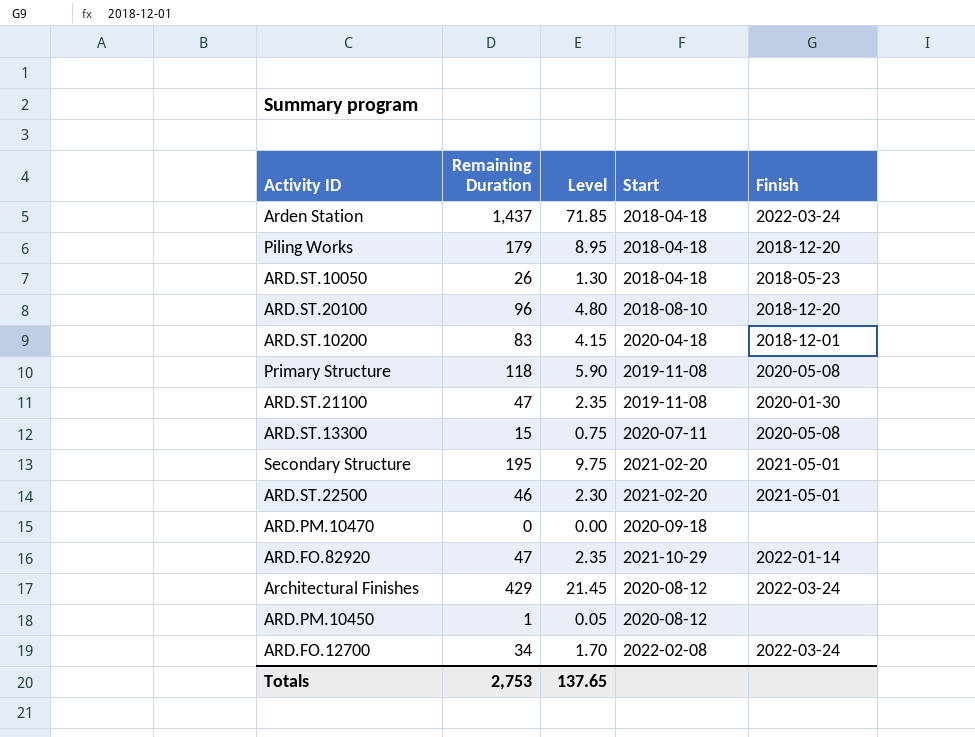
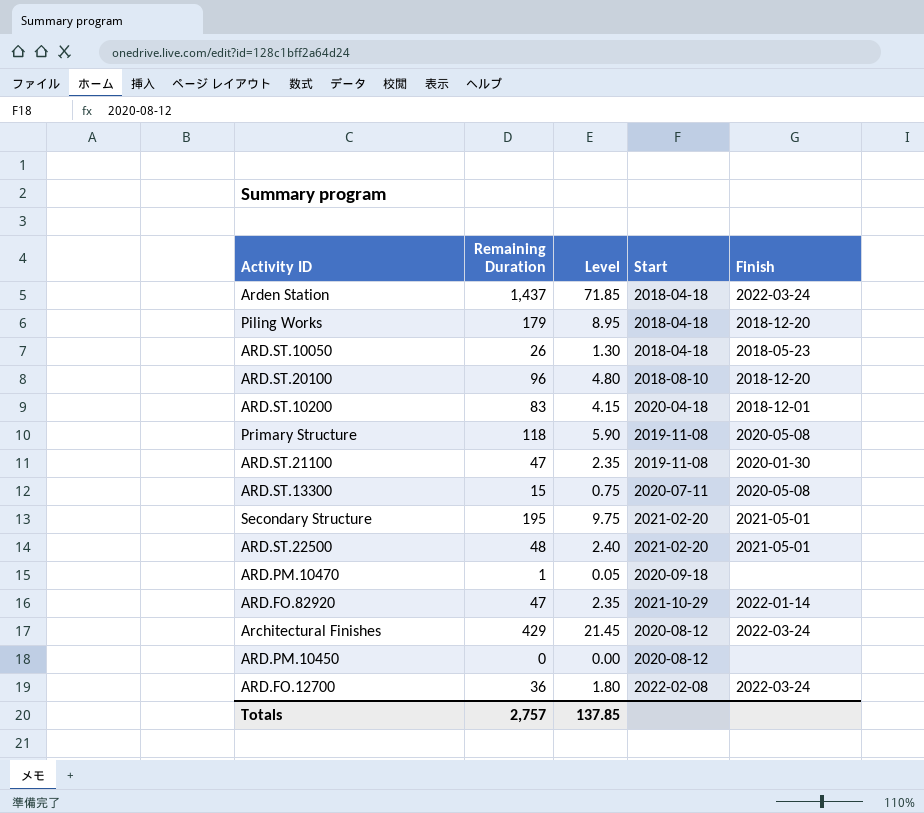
ARD.ST.22500 | Remaining Duration: 46 -> 48
ARD.ST.22500 | Level: 2.30 -> 2.40
ARD.PM.10470 | Remaining Duration: 0 -> 1
ARD.PM.10470 | Level: 0.00 -> 0.05
ARD.PM.10450 | Remaining Duration: 1 -> 0
ARD.PM.10450 | Level: 0.05 -> 0.00
ARD.FO.12700 | Remaining Duration: 34 -> 36
ARD.FO.12700 | Level: 1.70 -> 1.80
Totals | Remaining Duration: 2,753 -> 2,757
Totals | Level: 137.65 -> 137.85

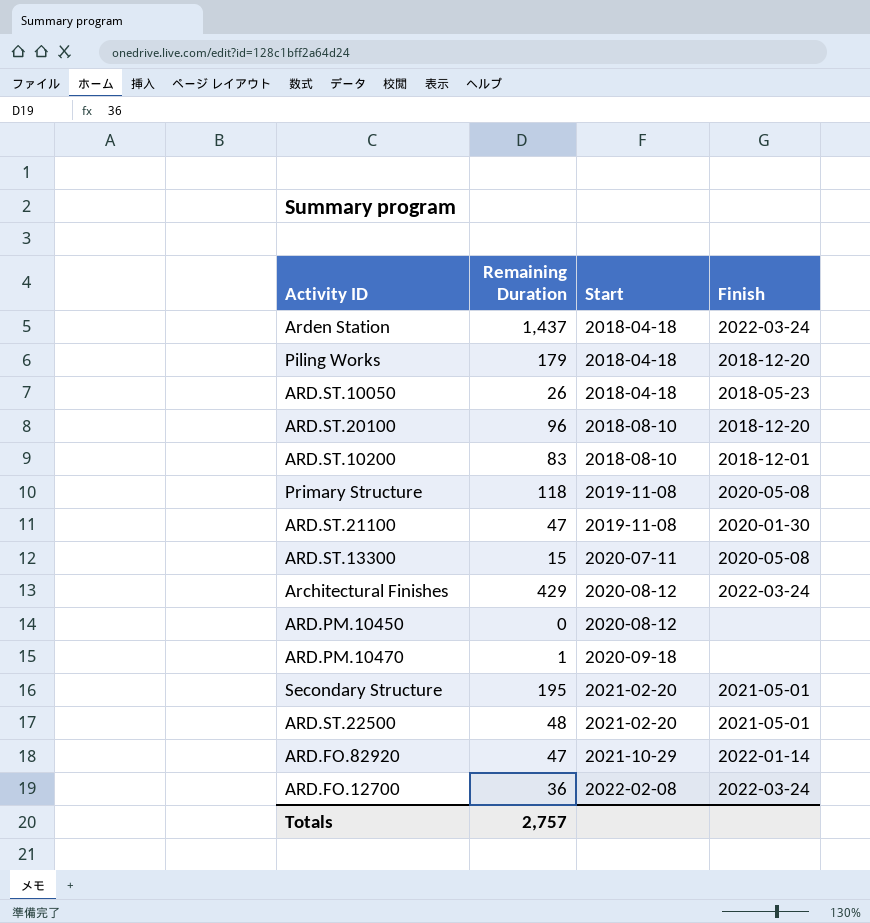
row order: none -> Start ascending
column Level | formula: [Remaining Duration] * 0.05 -> none
ARD.ST.10200 | Start: 2020-04-18 -> 2018-08-10

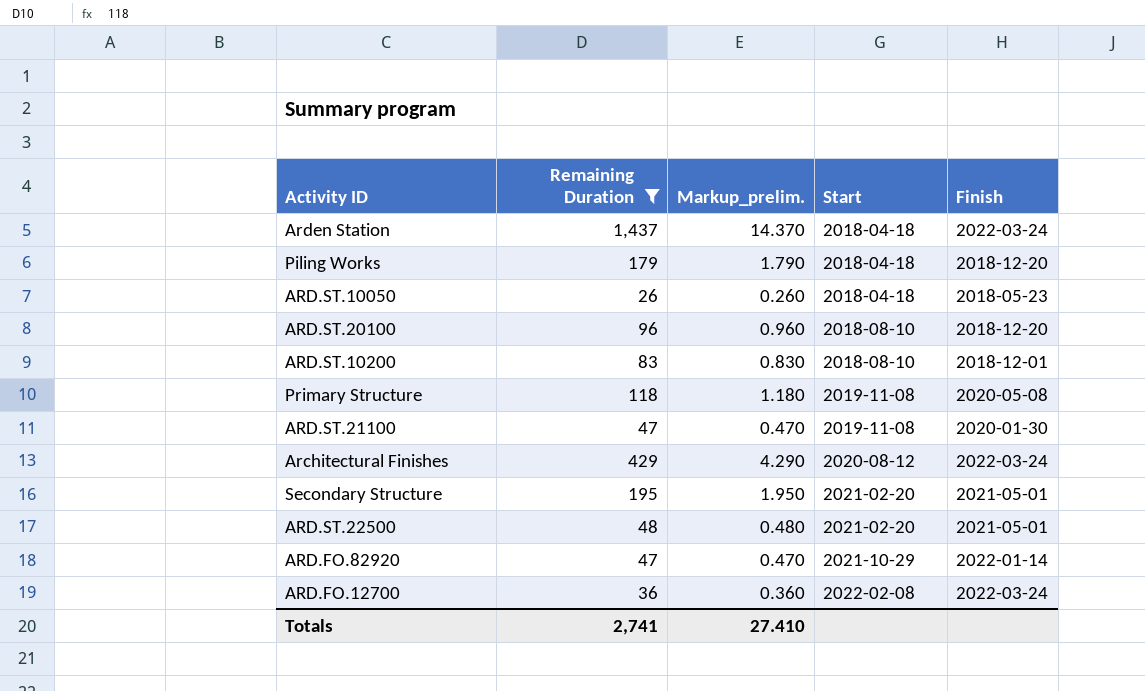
filter: none -> Remaining Duration >= 26
column Markup_prelim. | formula: none -> [Remaining Duration] * 0.01
Totals | Remaining Duration: 2,757 -> 2,741

